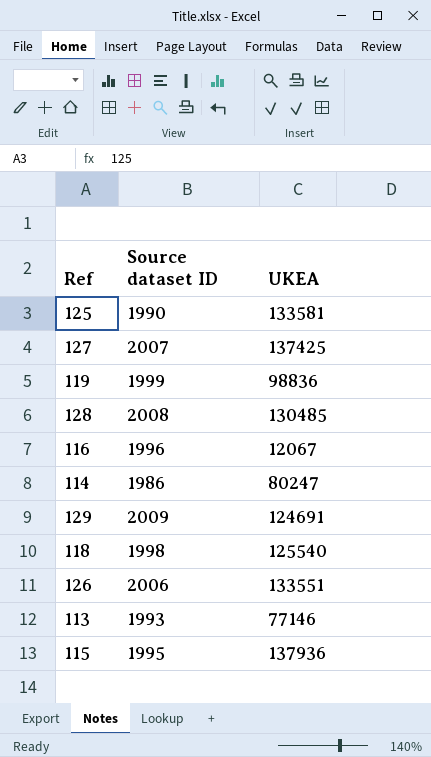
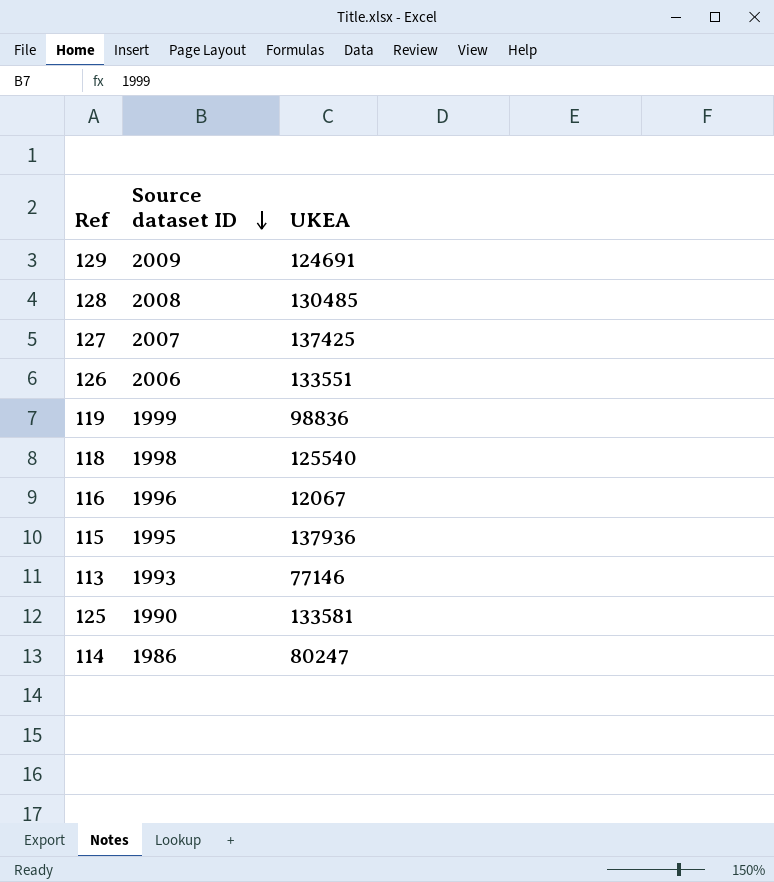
row order: none -> Source dataset ID descending

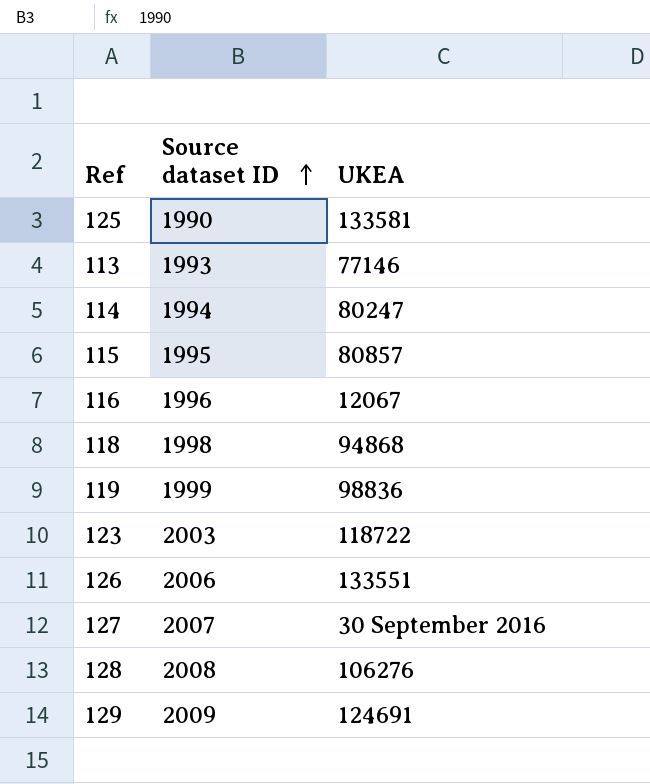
row order: Source dataset ID descending -> Source dataset ID ascending
114 | Source dataset ID: 1986 -> 1994
115 | UKEA: 137936 -> 80857
118 | UKEA: 125540 -> 94868
row 123: none -> 2003 | 118722
127 | UKEA: 137425 -> 30 September 2016
128 | UKEA: 130485 -> 106276

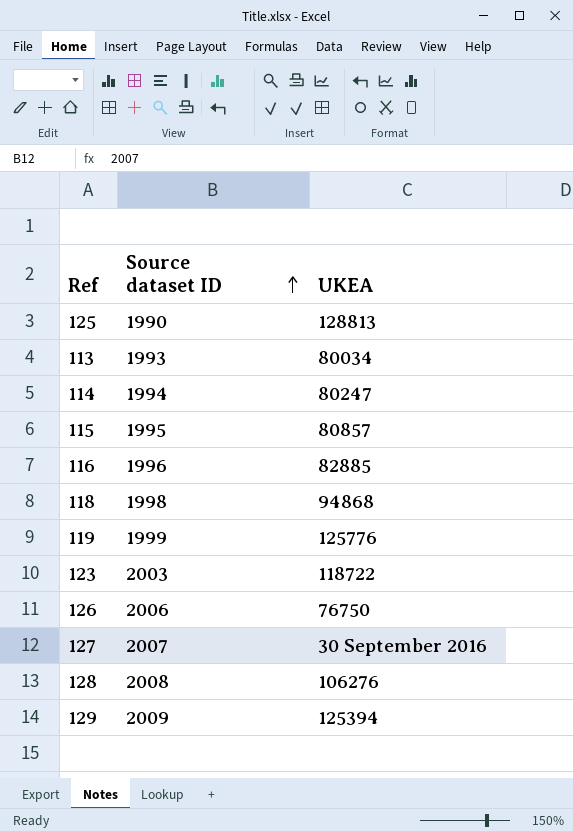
125 | UKEA: 133581 -> 128813
113 | UKEA: 77146 -> 80034
116 | UKEA: 12067 -> 82885
119 | UKEA: 98836 -> 125776
126 | UKEA: 133551 -> 76750
129 | UKEA: 124691 -> 125394

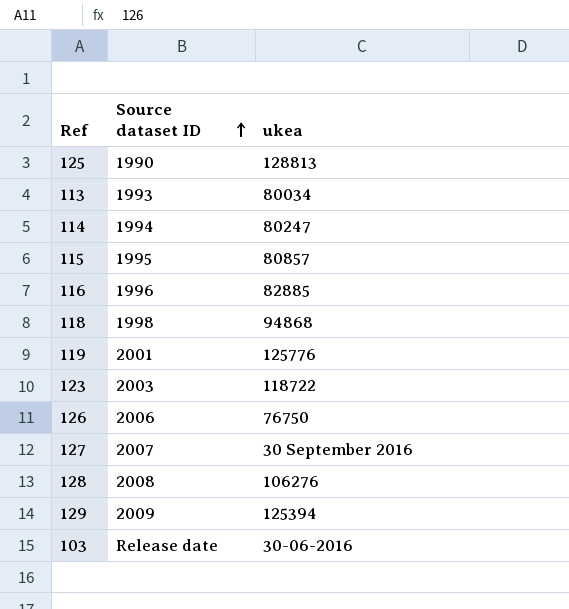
column name: UKEA -> ukea
119 | Source dataset ID: 1999 -> 2001
row 103: none -> Release date | 30-06-2016

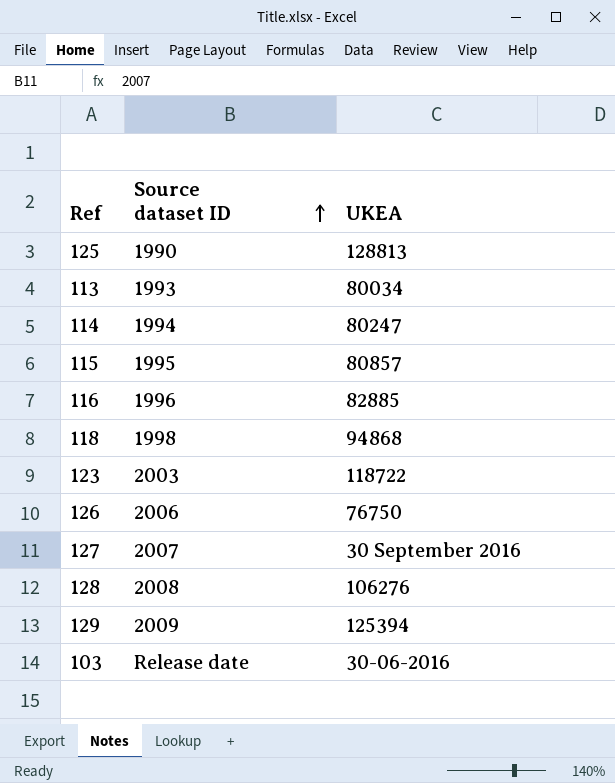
column name: ukea -> UKEA
row 119: 2001 | 125776 -> none

